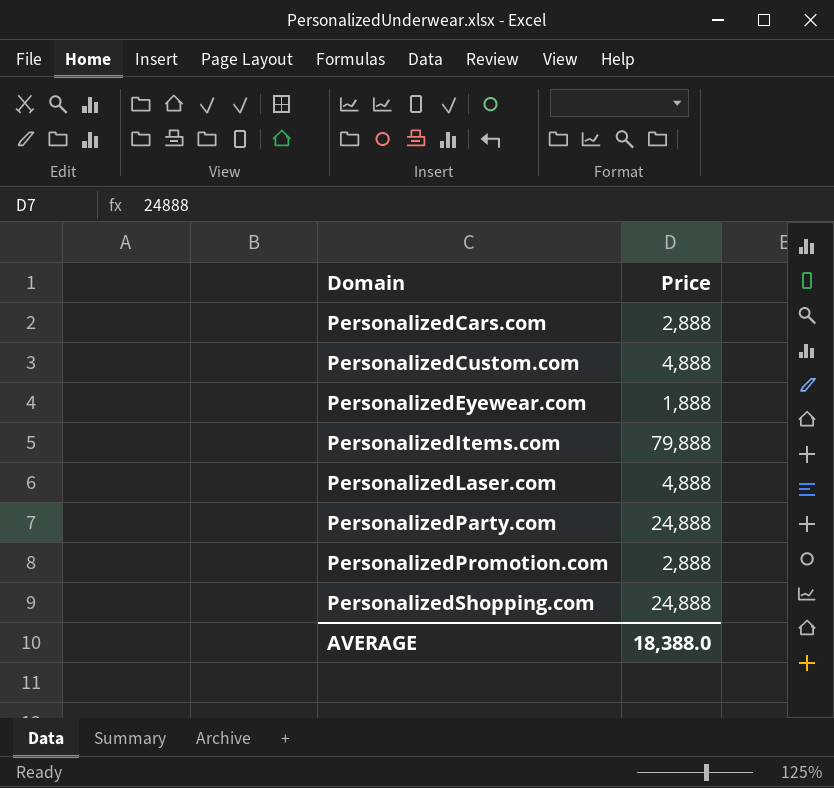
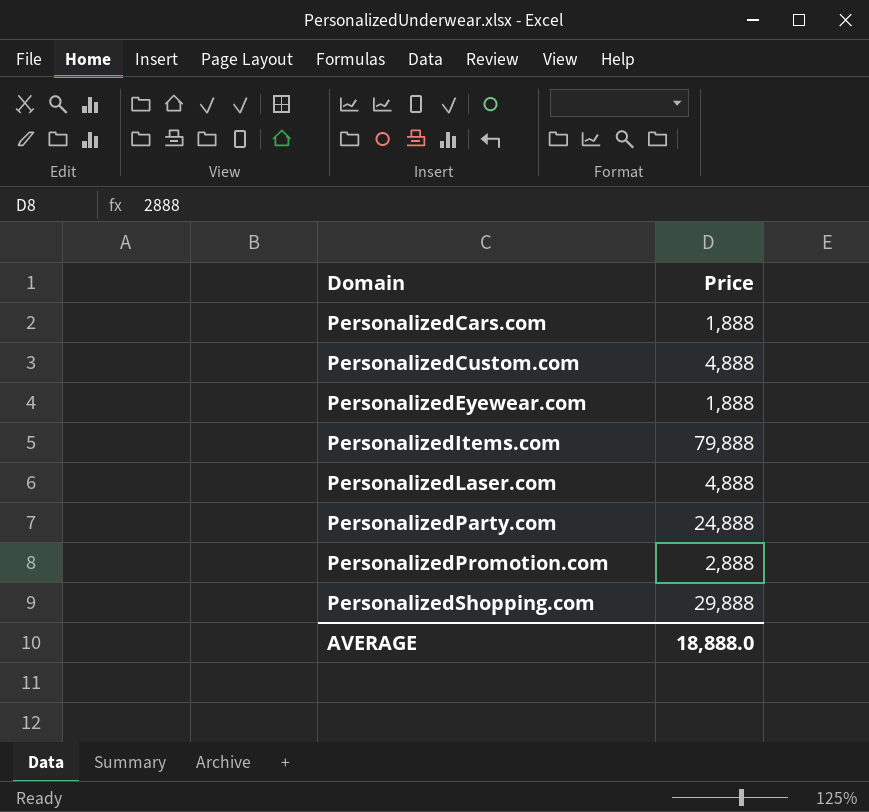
PersonalizedCars.com | Price: 2,888 -> 1,888
PersonalizedShopping.com | Price: 24,888 -> 29,888
AVERAGE | Price: 18,388.0 -> 18,888.0

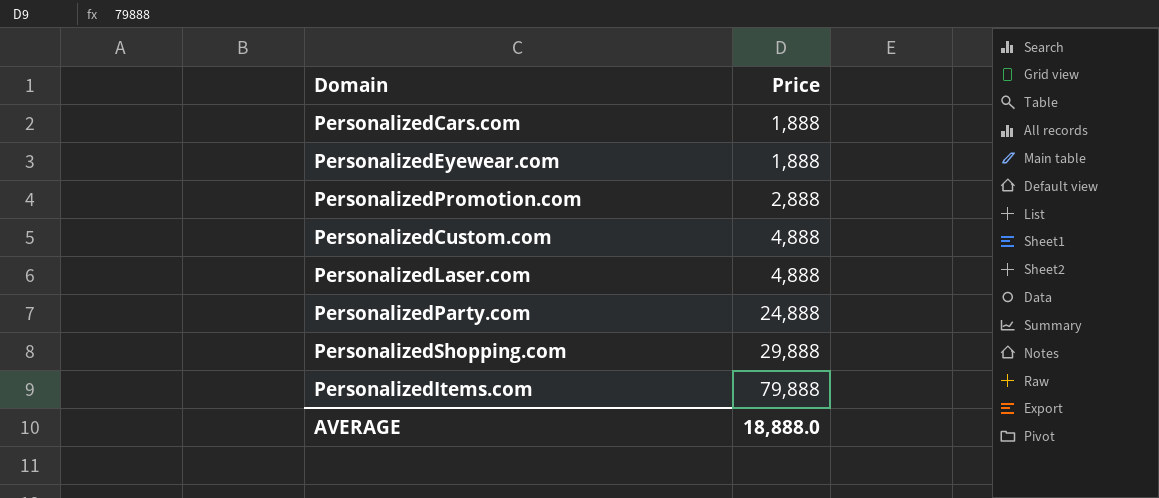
row order: Domain ascending -> Price ascending

